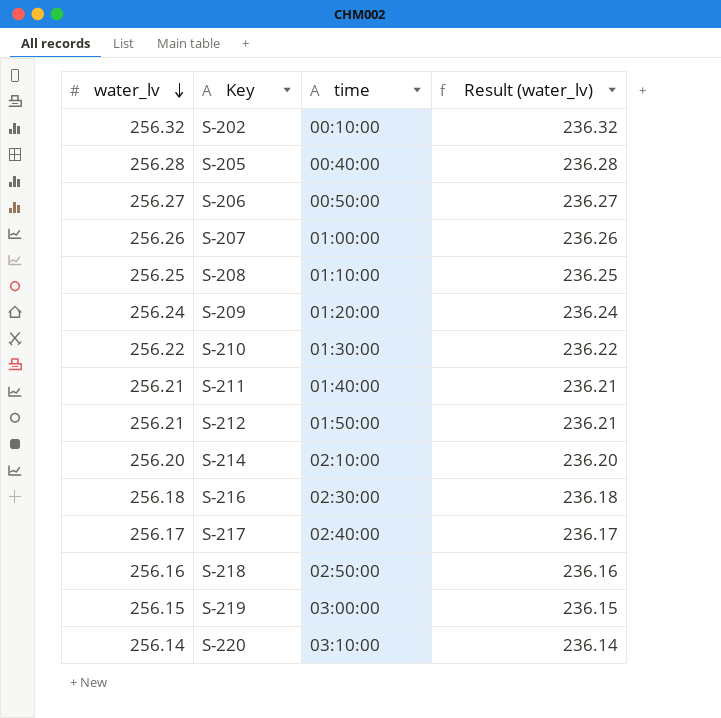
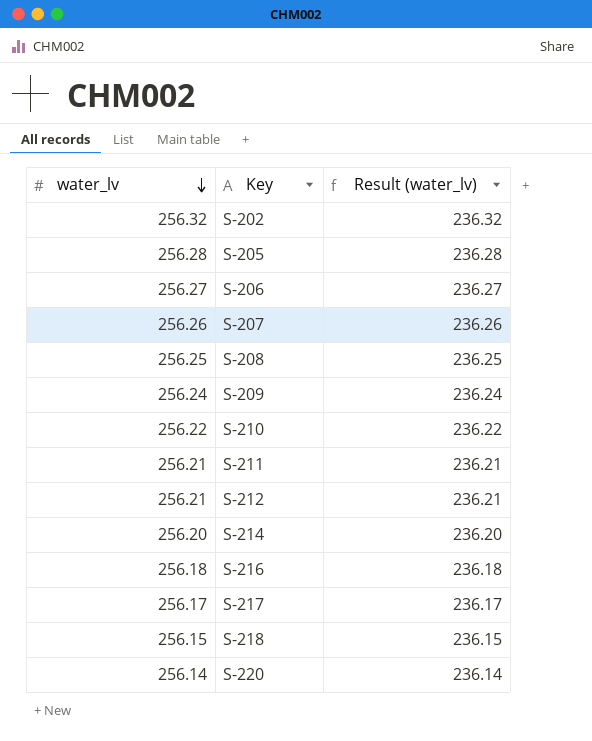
column time | position: 3 -> none
row S-219: 256.15 | 03:00:00 | 236.15 -> none
S-218 | water_lv: 256.16 -> 256.15
S-218 | Result (water_lv): 236.16 -> 236.15

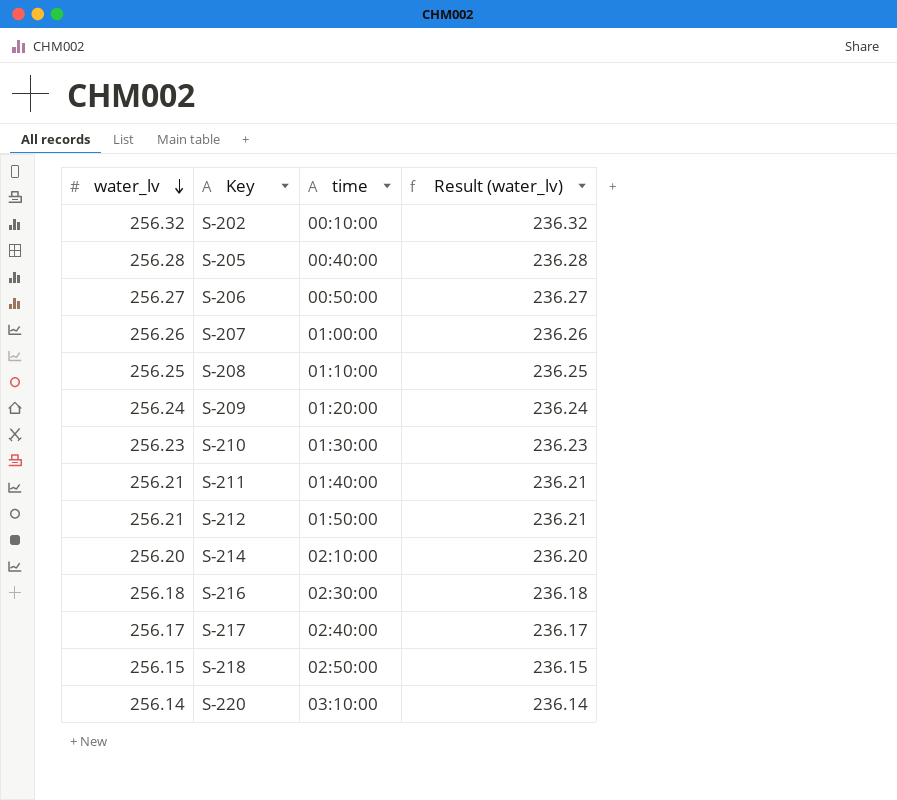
column time | position: none -> 3
S-210 | water_lv: 256.22 -> 256.23
S-210 | Result (water_lv): 236.22 -> 236.23

